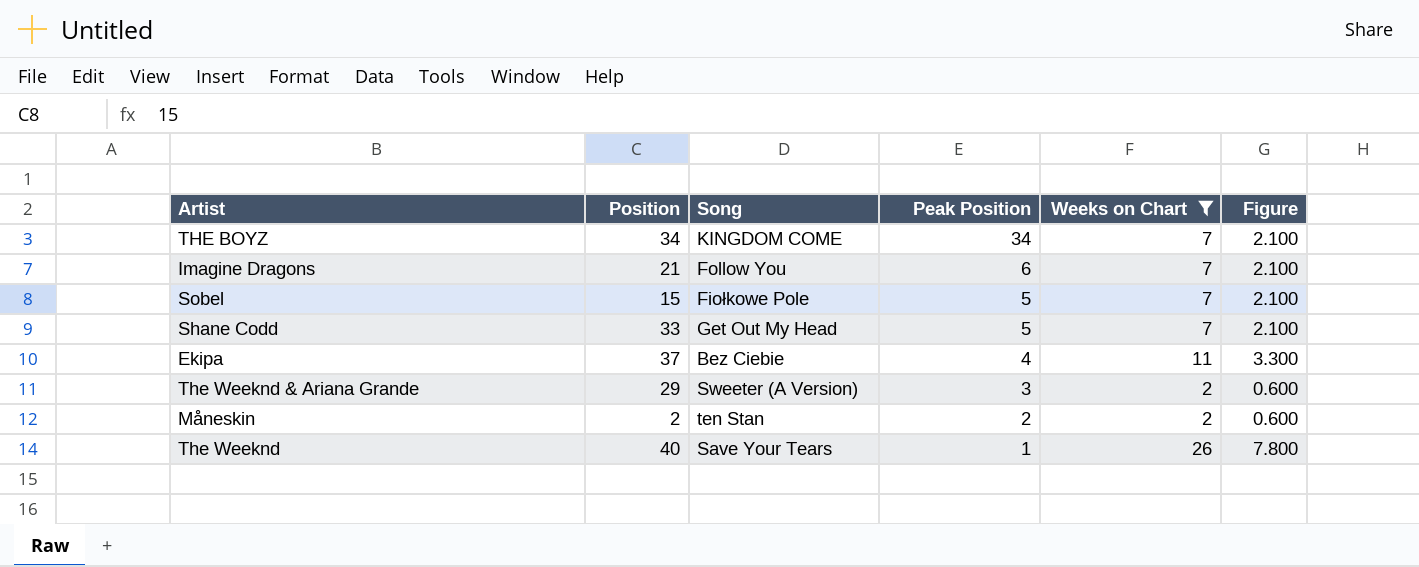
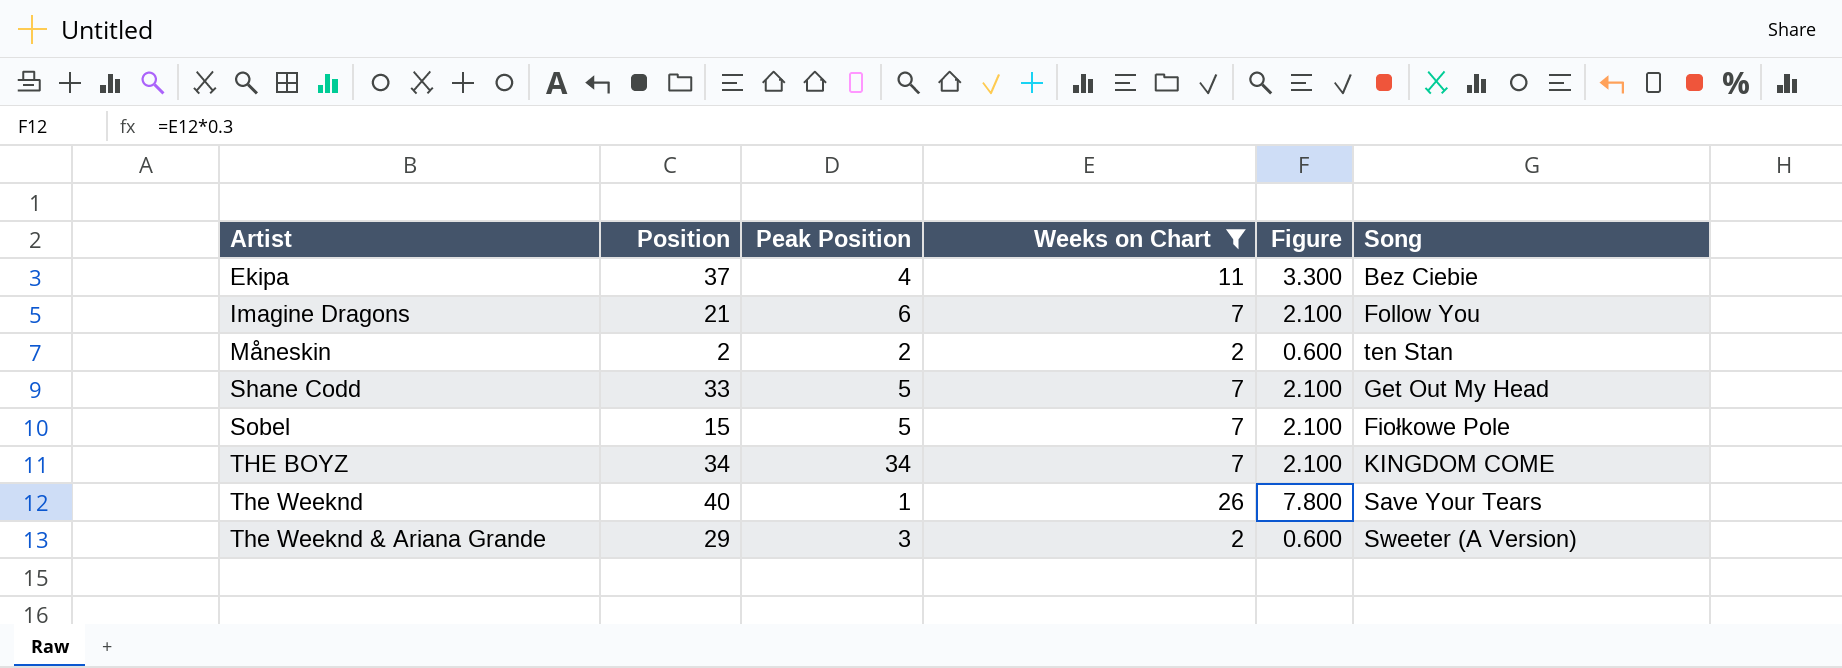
row order: Peak Position descending -> Artist ascending
column Song | position: 3 -> 6

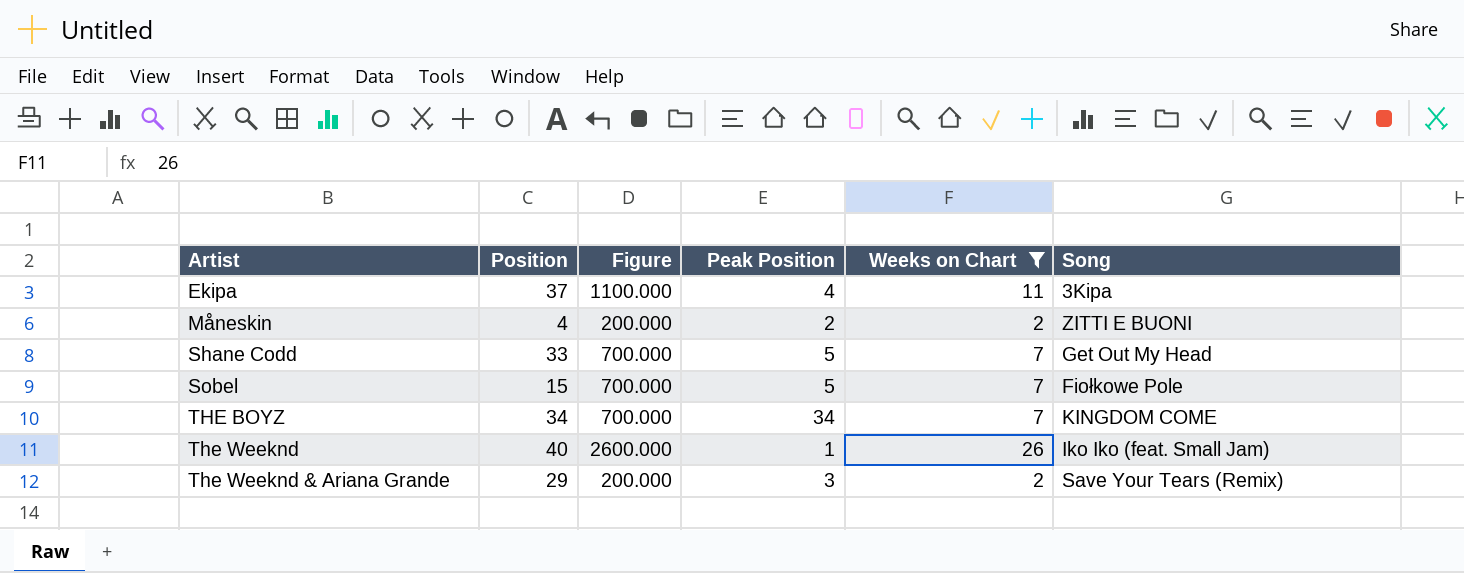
column Figure | formula: [Weeks on Chart] * 0.3 -> [Weeks on Chart] * 100
column Figure | position: 5 -> 3
row Imagine Dragons: 21 | 6 | 7 | 2.100 | Follow You -> none
Ekipa | Song: Bez Ciebie -> 3Kipa
Måneskin | Position: 2 -> 4
Måneskin | Song: ten Stan -> ZITTI E BUONI
The Weeknd | Song: Save Your Tears -> Iko Iko (feat. Small Jam)
The Weeknd & Ariana Grande | Song: Sweeter (A Version) -> Save Your Tears (Remix)

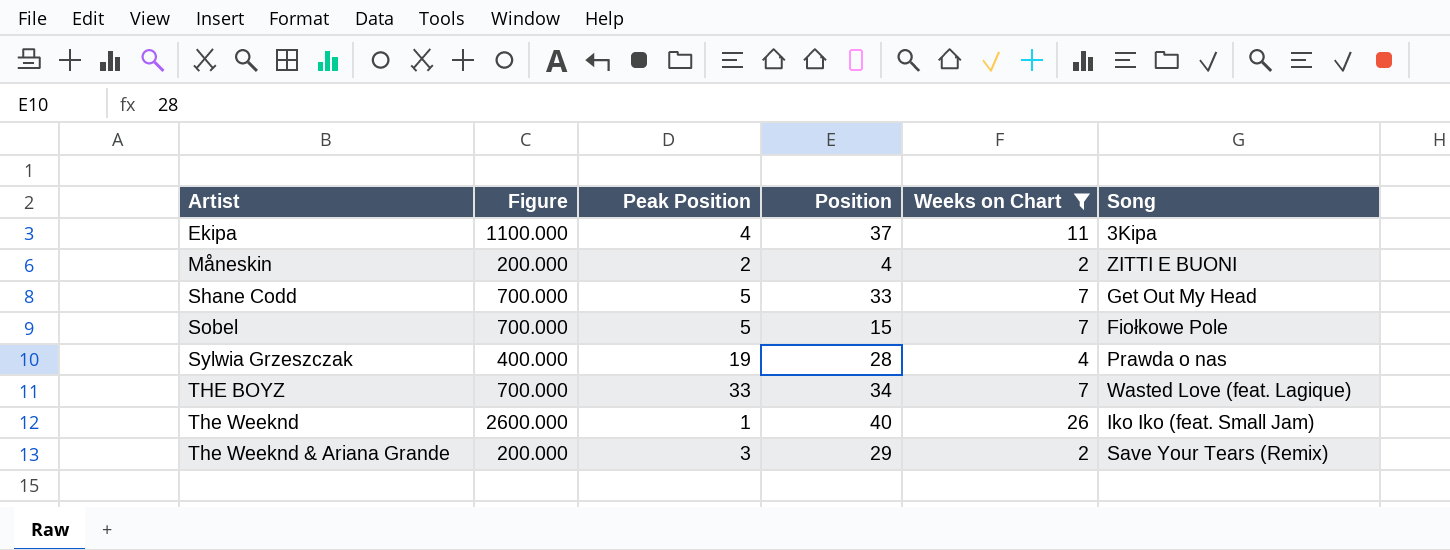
column Position | position: 2 -> 4
row Sylwia Grzeszczak: none -> 400.000 | 19 | 28 | 4 | Prawda o nas
THE BOYZ | Peak Position: 34 -> 33
THE BOYZ | Song: KINGDOM COME -> Wasted Love (feat. Lagique)

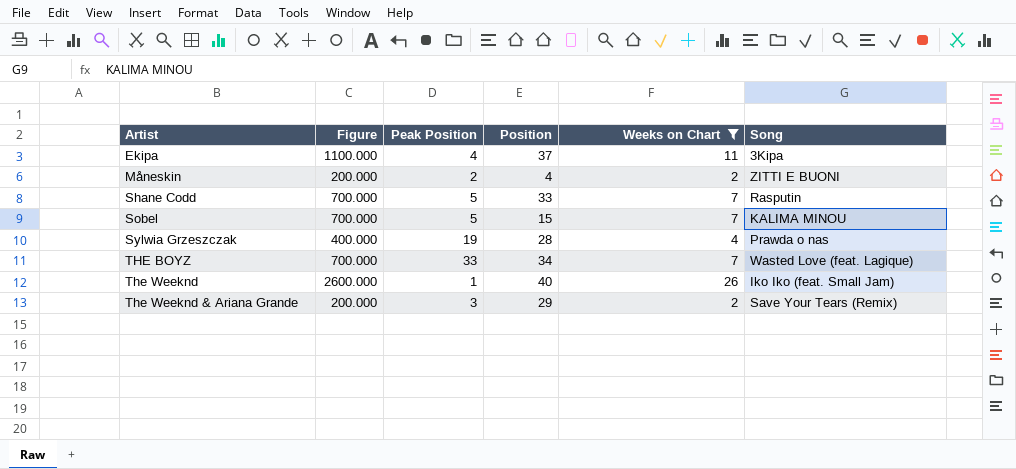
Shane Codd | Song: Get Out My Head -> Rasputin
Sobel | Song: Fiołkowe Pole -> KALIMA MINOU

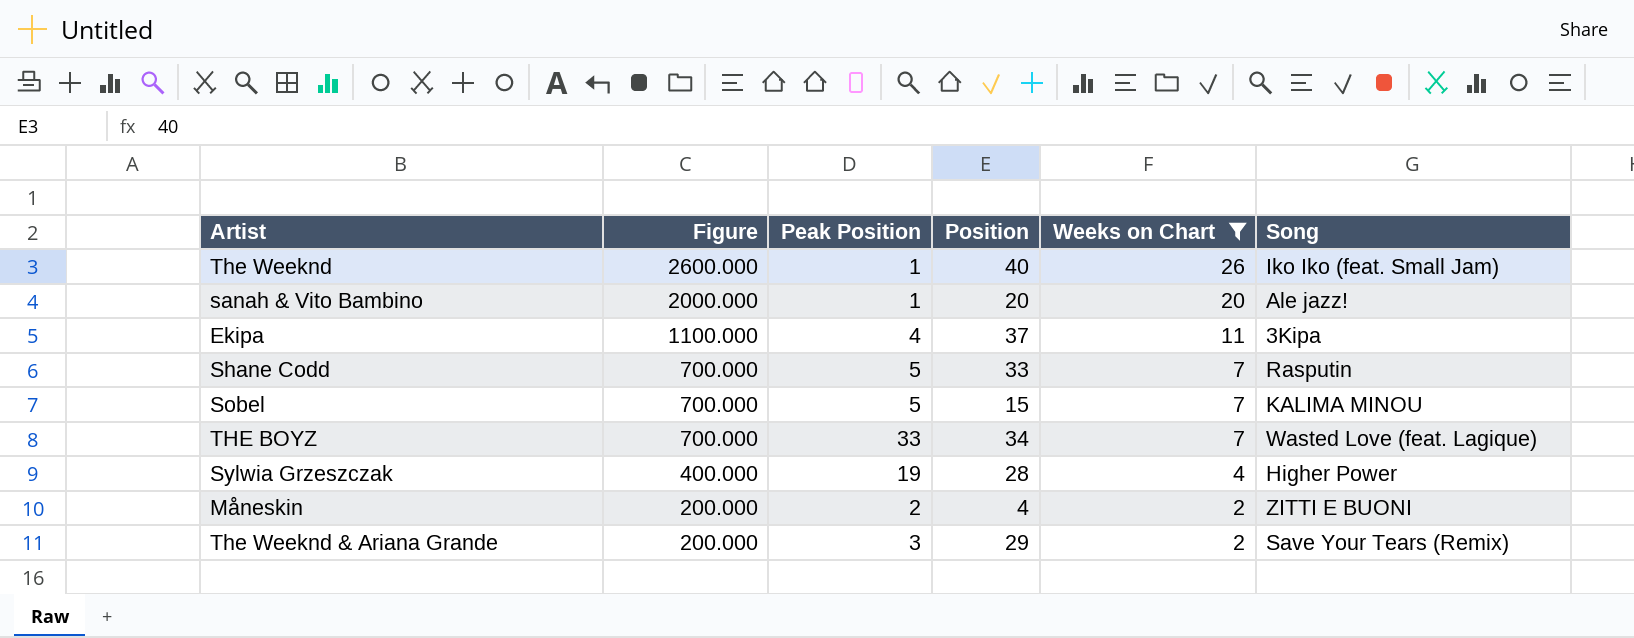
row order: Artist ascending -> Figure descending
row sanah & Vito Bambino: none -> 2000.000 | 1 | 20 | 20 | Ale jazz!
Sylwia Grzeszczak | Song: Prawda o nas -> Higher Power

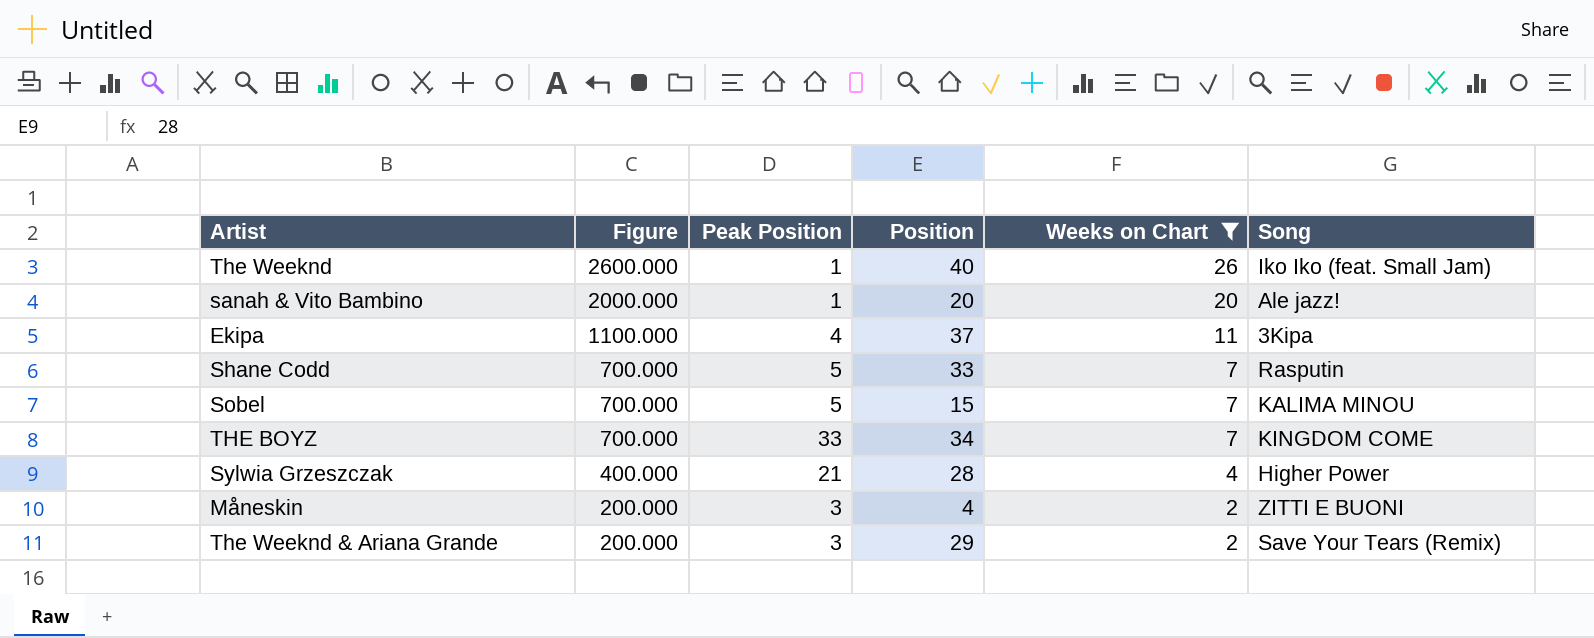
THE BOYZ | Song: Wasted Love (feat. Lagique) -> KINGDOM COME
Sylwia Grzeszczak | Peak Position: 19 -> 21
Måneskin | Peak Position: 2 -> 3

